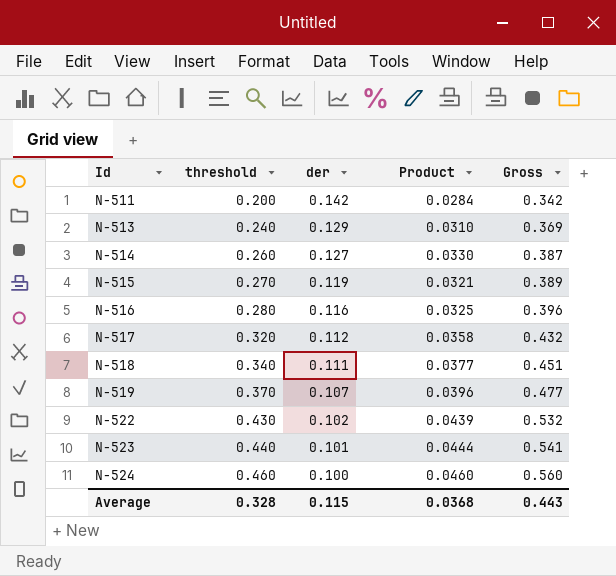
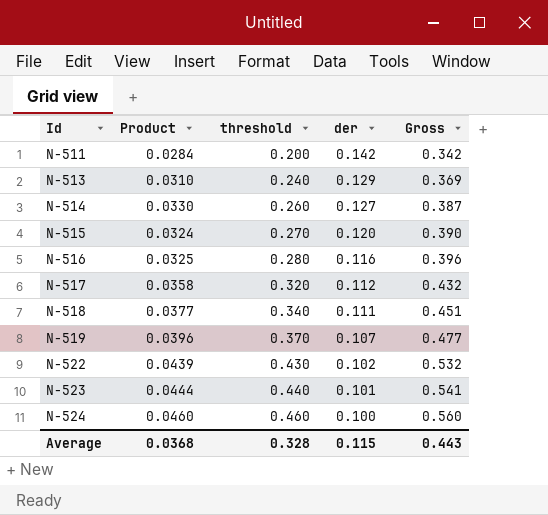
column Product | position: 4 -> 2
N-515 | Product: 0.0321 -> 0.0324
N-515 | der: 0.119 -> 0.120
N-515 | Gross: 0.389 -> 0.390

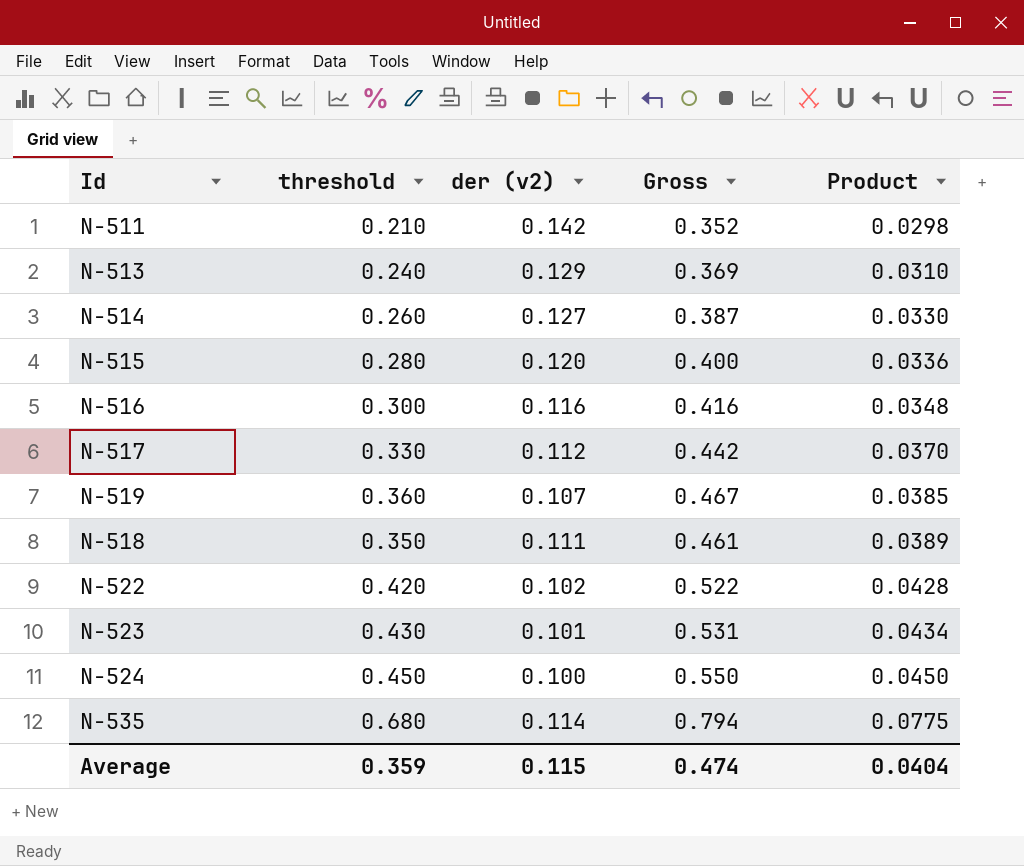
row order: Id ascending -> Product ascending
column name: der -> der (v2)
column Product | position: 2 -> 5
N-511 | threshold: 0.200 -> 0.210
N-511 | Gross: 0.342 -> 0.352
N-511 | Product: 0.0284 -> 0.0298
N-515 | threshold: 0.270 -> 0.280
N-515 | Gross: 0.390 -> 0.400
N-515 | Product: 0.0324 -> 0.0336
N-516 | threshold: 0.280 -> 0.300
N-516 | Gross: 0.396 -> 0.416
N-516 | Product: 0.0325 -> 0.0348
N-517 | threshold: 0.320 -> 0.330
N-517 | Gross: 0.432 -> 0.442
N-517 | Product: 0.0358 -> 0.0370
N-519 | threshold: 0.370 -> 0.360
N-519 | Gross: 0.477 -> 0.467
N-519 | Product: 0.0396 -> 0.0385
N-518 | threshold: 0.340 -> 0.350
N-518 | Gross: 0.451 -> 0.461
N-518 | Product: 0.0377 -> 0.0389
N-522 | threshold: 0.430 -> 0.420
N-522 | Gross: 0.532 -> 0.522
N-522 | Product: 0.0439 -> 0.0428
N-523 | threshold: 0.440 -> 0.430
N-523 | Gross: 0.541 -> 0.531
N-523 | Product: 0.0444 -> 0.0434
N-524 | threshold: 0.460 -> 0.450
N-524 | Gross: 0.560 -> 0.550
N-524 | Product: 0.0460 -> 0.0450
row N-535: none -> 0.680 | 0.114 | 0.794 | 0.0775
Average | threshold: 0.328 -> 0.359
Average | Gross: 0.443 -> 0.474
Average | Product: 0.0368 -> 0.0404

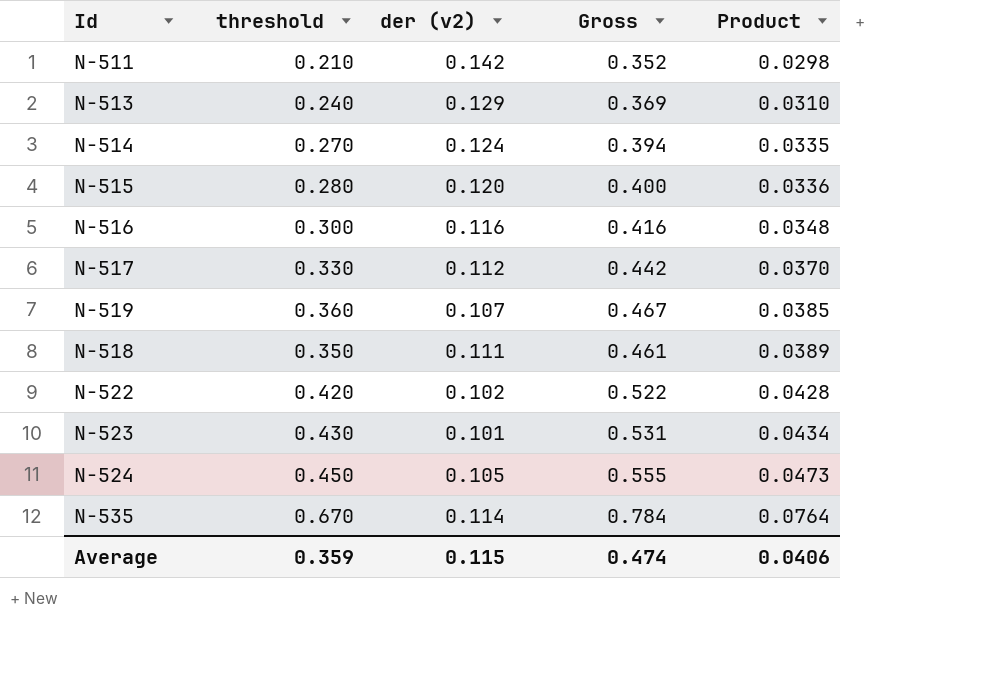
N-514 | threshold: 0.260 -> 0.270
N-514 | der (v2): 0.127 -> 0.124
N-514 | Gross: 0.387 -> 0.394
N-514 | Product: 0.0330 -> 0.0335
N-524 | der (v2): 0.100 -> 0.105
N-524 | Gross: 0.550 -> 0.555
N-524 | Product: 0.0450 -> 0.0473
N-535 | threshold: 0.680 -> 0.670
N-535 | Gross: 0.794 -> 0.784
N-535 | Product: 0.0775 -> 0.0764
Average | Product: 0.0404 -> 0.0406

